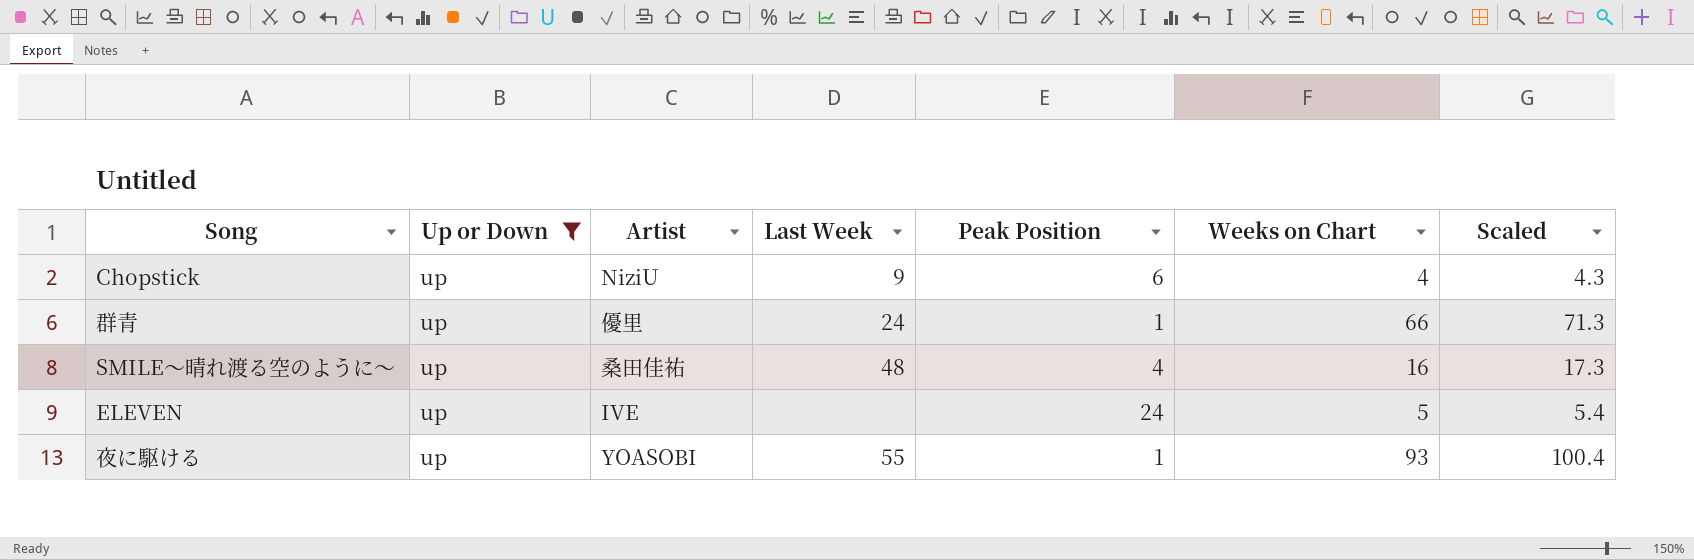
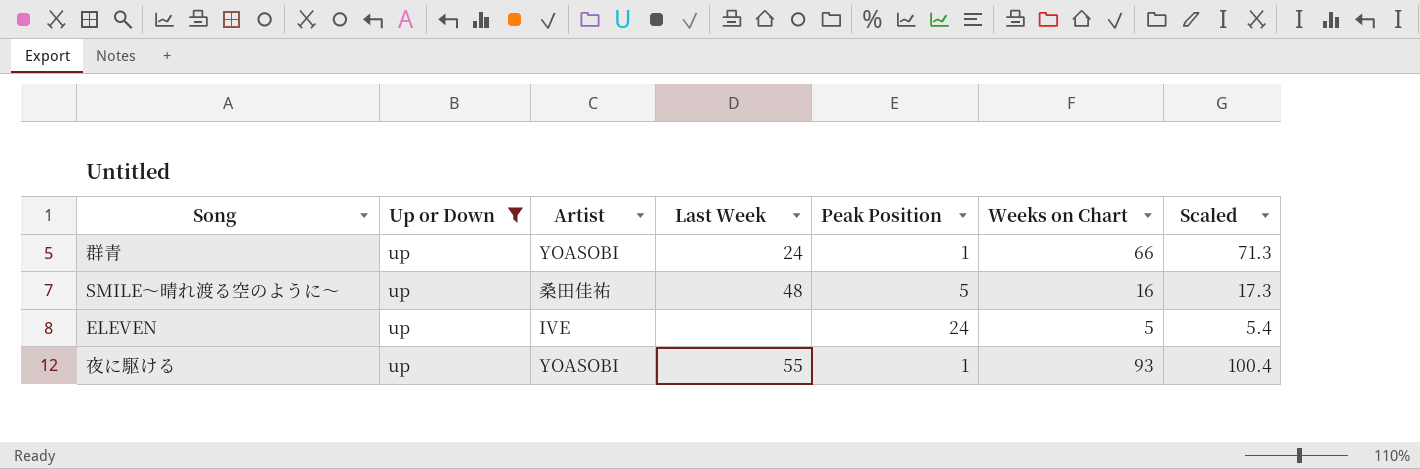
row Chopstick: up | NiziU | 9 | 6 | 4 | 4.3 -> none
群青 | Artist: 優里 -> YOASOBI
SMILE～晴れ渡る空のように～ | Peak Position: 4 -> 5

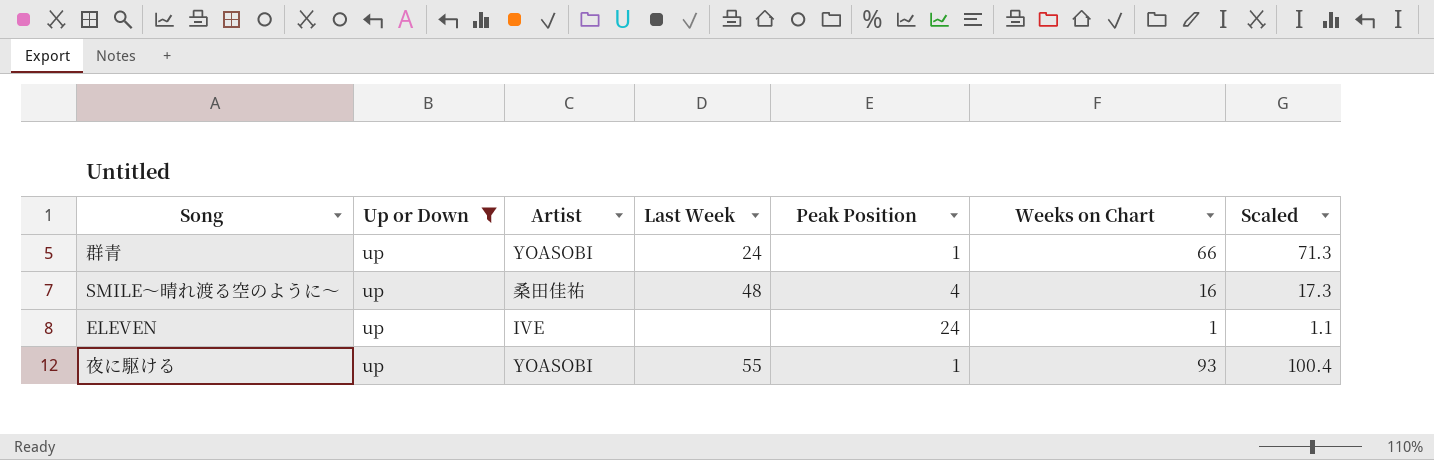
SMILE～晴れ渡る空のように～ | Peak Position: 5 -> 4
ELEVEN | Weeks on Chart: 5 -> 1
ELEVEN | Scaled: 5.4 -> 1.1

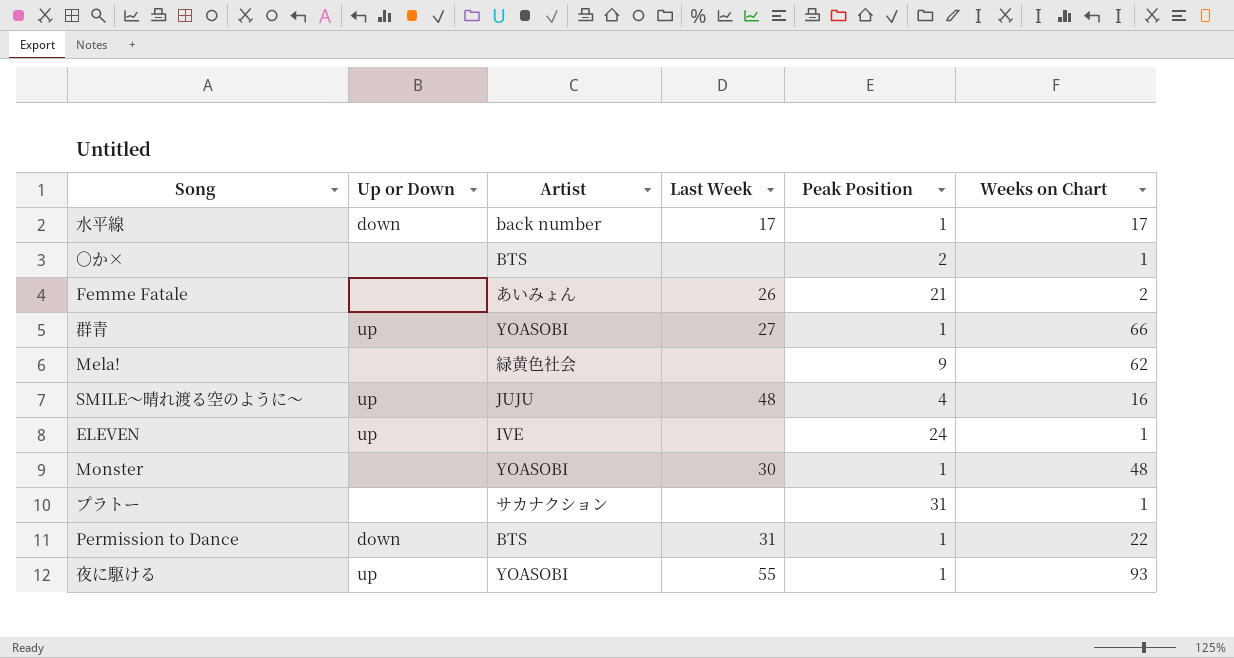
filter: Up or Down = up -> none
column Scaled | formula: [Weeks on Chart] * 1.08 -> none
群青 | Last Week: 24 -> 27
SMILE～晴れ渡る空のように～ | Artist: 桑田佳祐 -> JUJU

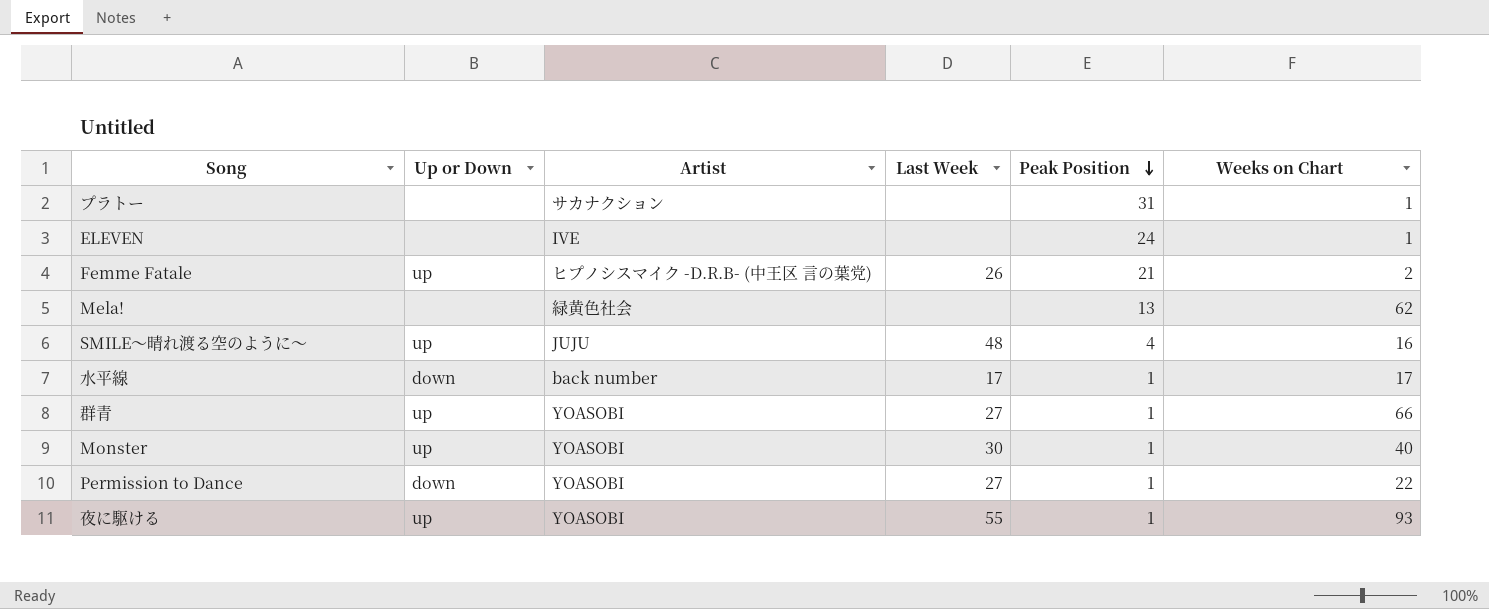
row order: none -> Peak Position descending
row ○か×: none | BTS | none | 2 | 1 -> none
ELEVEN | Up or Down: up -> none
Femme Fatale | Up or Down: none -> up
Femme Fatale | Artist: あいみょん -> ヒプノシスマイク -D.R.B- (中王区 言の葉党)
Mela! | Peak Position: 9 -> 13
Monster | Up or Down: none -> up
Monster | Weeks on Chart: 48 -> 40
Permission to Dance | Artist: BTS -> YOASOBI
Permission to Dance | Last Week: 31 -> 27

